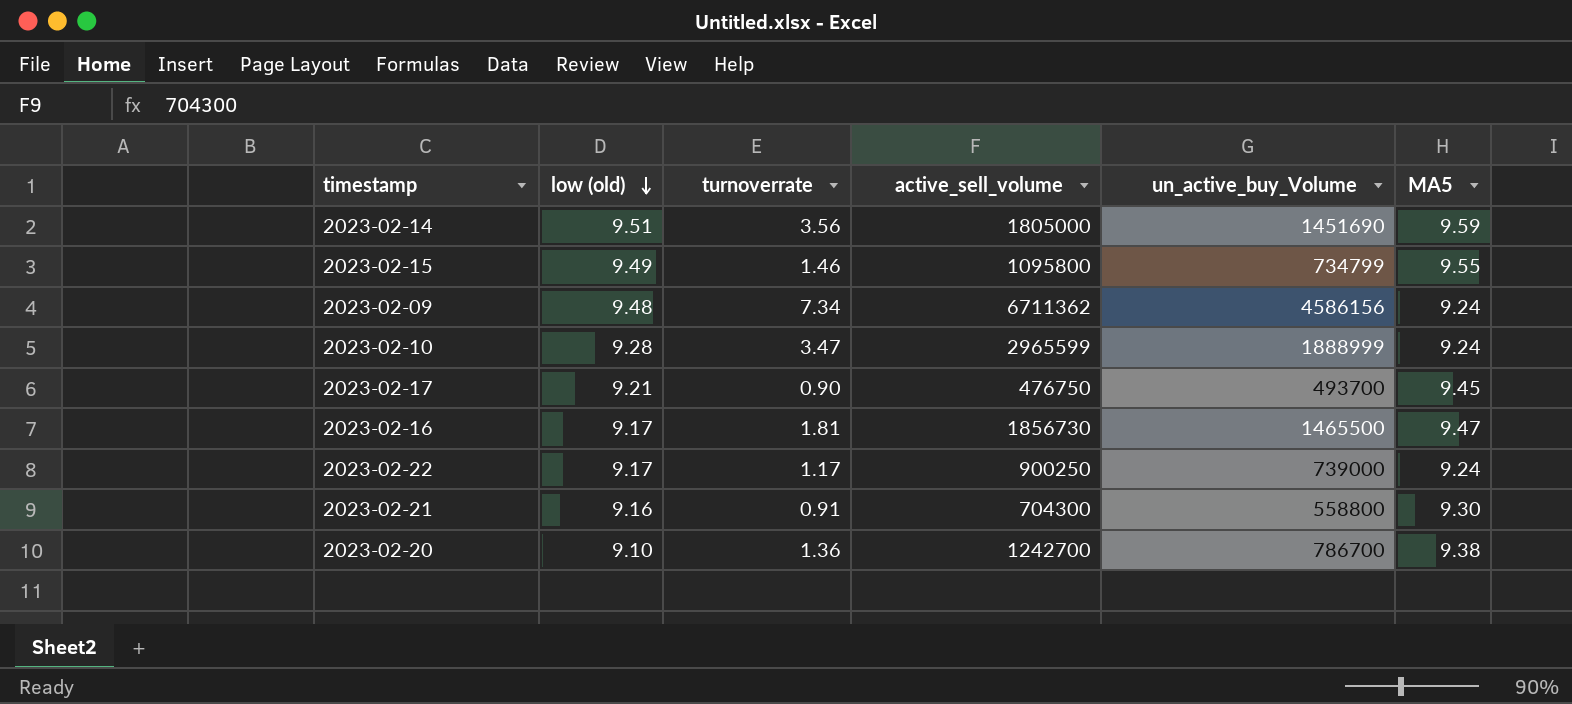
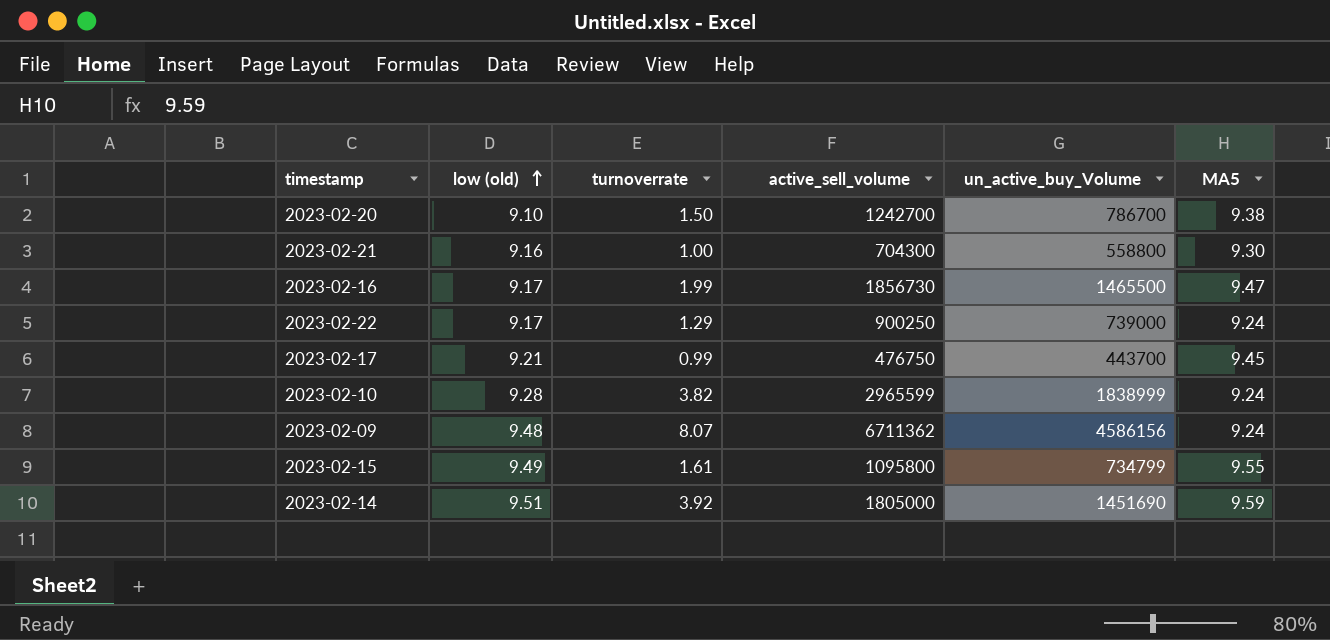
row order: low (old) descending -> low (old) ascending
2023-02-20 | turnoverrate: 1.36 -> 1.50
2023-02-21 | turnoverrate: 0.91 -> 1.00
2023-02-16 | turnoverrate: 1.81 -> 1.99
2023-02-22 | turnoverrate: 1.17 -> 1.29
2023-02-17 | turnoverrate: 0.90 -> 0.99
2023-02-17 | un_active_buy_Volume: 493700 -> 443700
2023-02-10 | turnoverrate: 3.47 -> 3.82
2023-02-10 | un_active_buy_Volume: 1888999 -> 1838999
2023-02-09 | turnoverrate: 7.34 -> 8.07
2023-02-15 | turnoverrate: 1.46 -> 1.61
2023-02-14 | turnoverrate: 3.56 -> 3.92

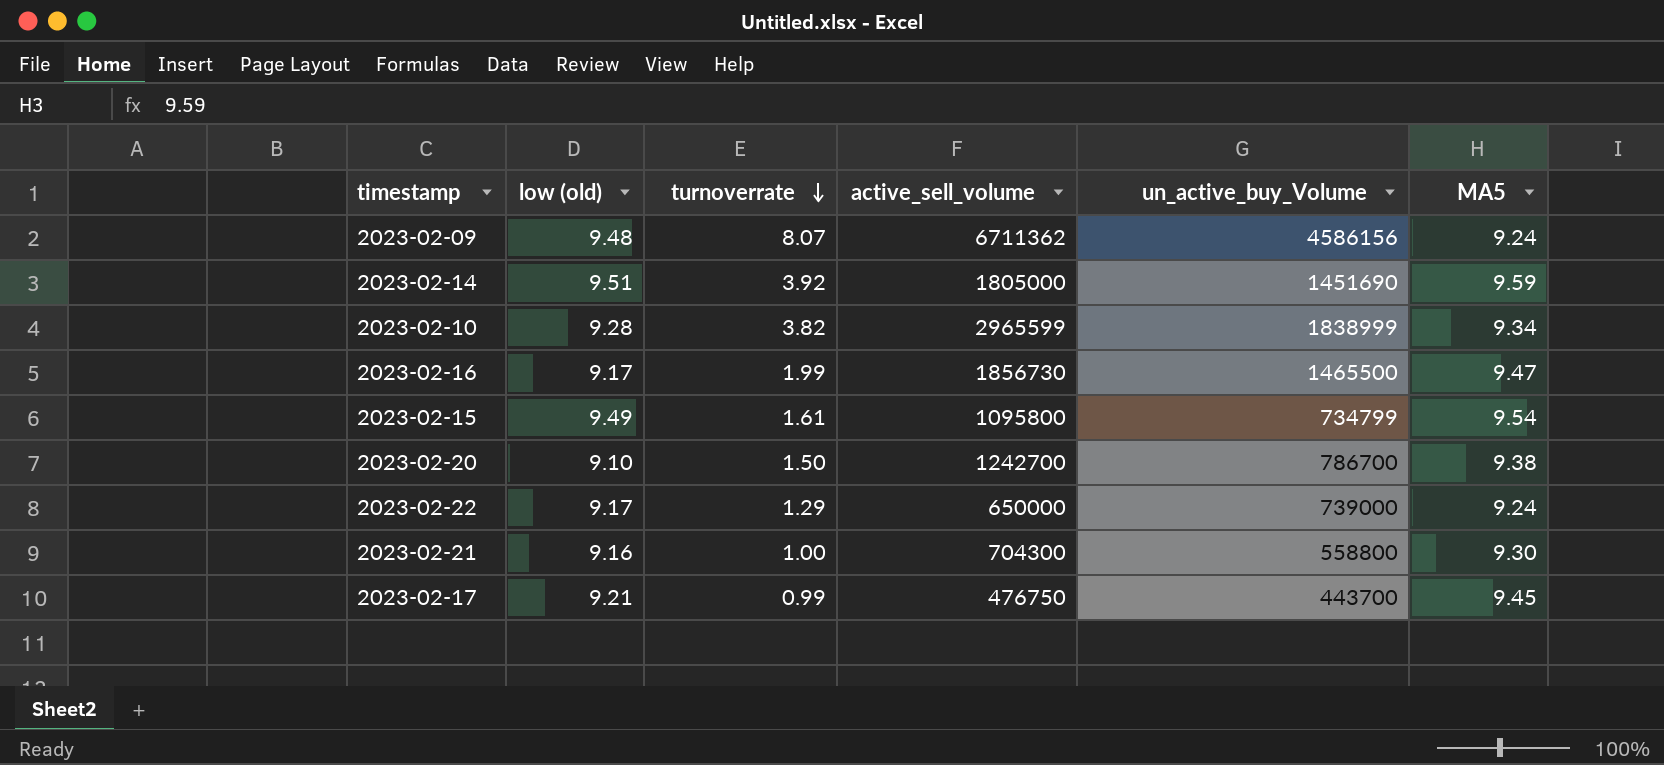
row order: low (old) ascending -> turnoverrate descending
2023-02-10 | MA5: 9.24 -> 9.34
2023-02-15 | MA5: 9.55 -> 9.54
2023-02-22 | active_sell_volume: 900250 -> 650000

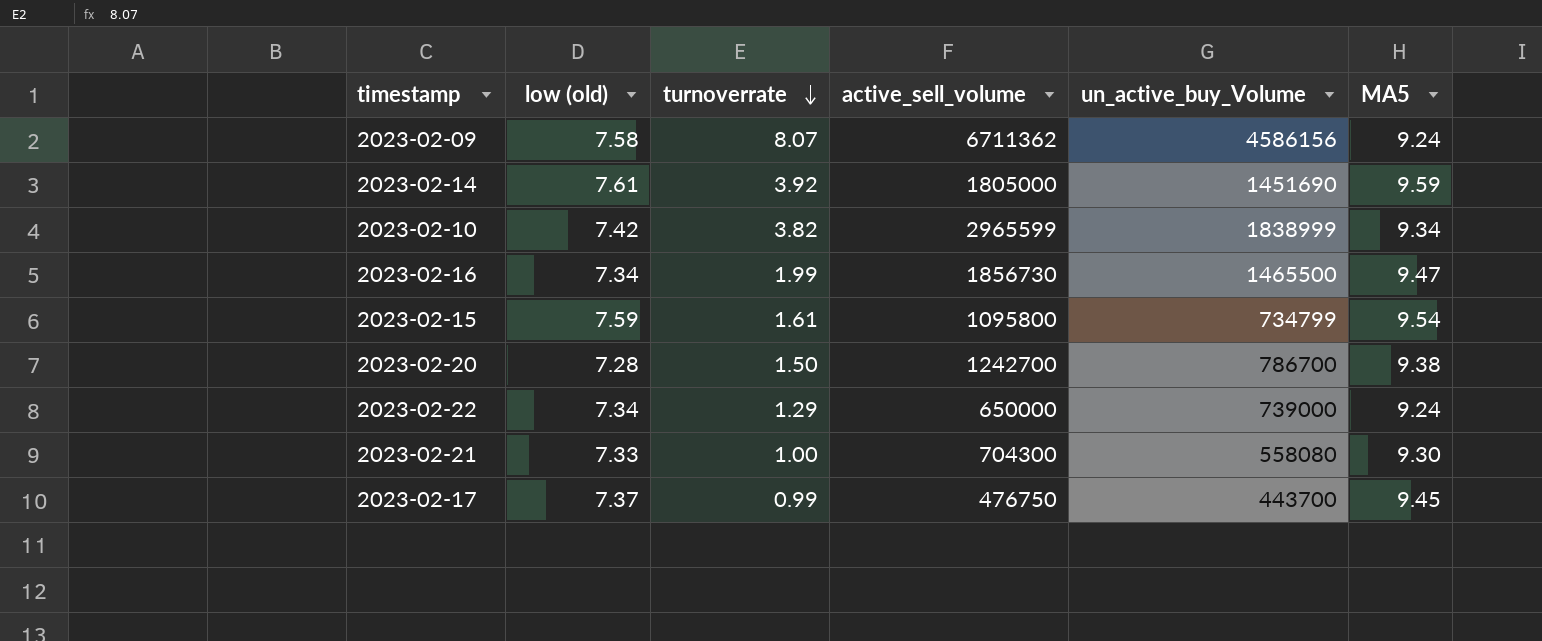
2023-02-09 | low (old): 9.48 -> 7.58
2023-02-14 | low (old): 9.51 -> 7.61
2023-02-10 | low (old): 9.28 -> 7.42
2023-02-16 | low (old): 9.17 -> 7.34
2023-02-15 | low (old): 9.49 -> 7.59
2023-02-20 | low (old): 9.10 -> 7.28
2023-02-22 | low (old): 9.17 -> 7.34
2023-02-21 | low (old): 9.16 -> 7.33
2023-02-21 | un_active_buy_Volume: 558800 -> 558080
2023-02-17 | low (old): 9.21 -> 7.37

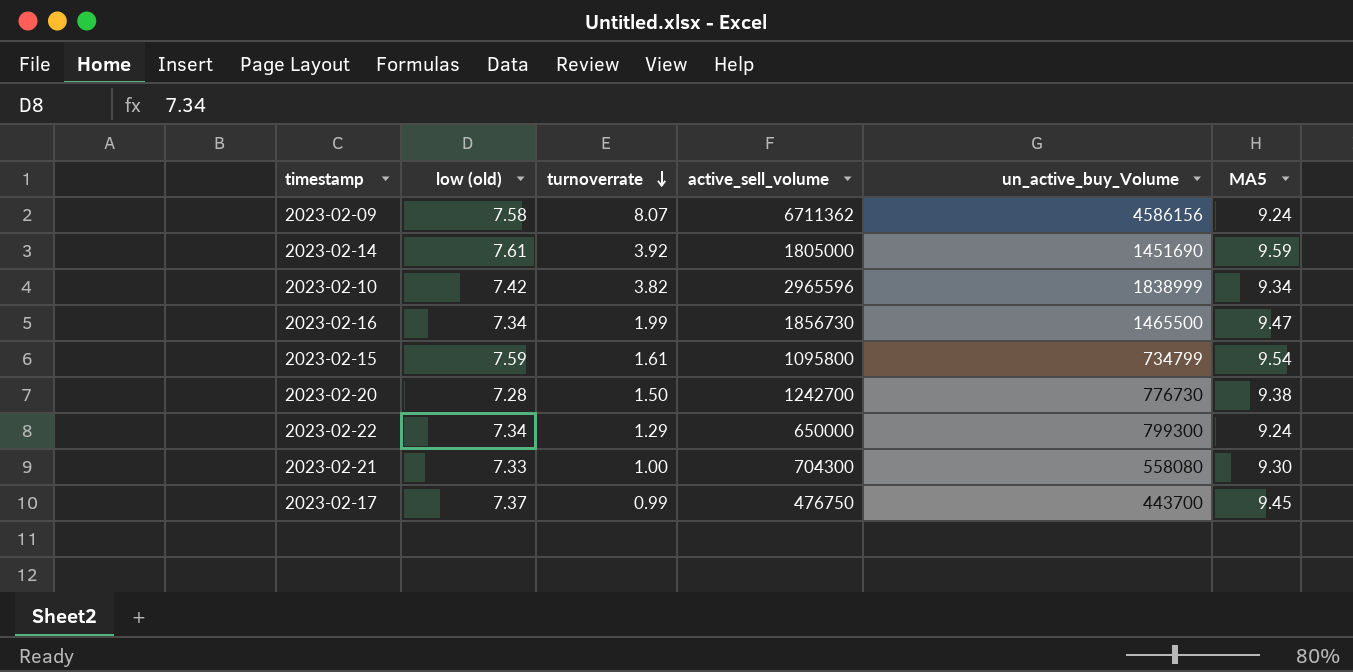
2023-02-10 | active_sell_volume: 2965599 -> 2965596
2023-02-20 | un_active_buy_Volume: 786700 -> 776730
2023-02-22 | un_active_buy_Volume: 739000 -> 799300

